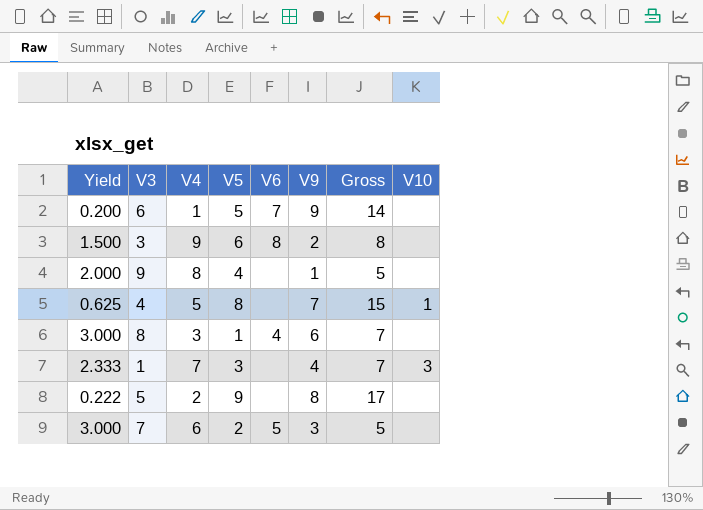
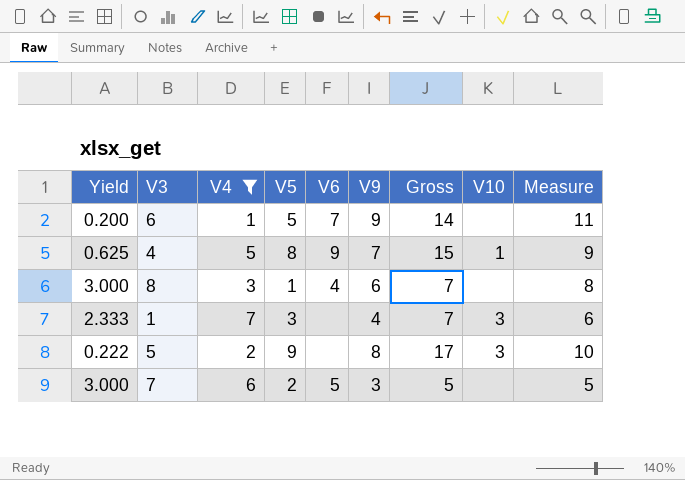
filter: none -> V4 <= 7
column Measure | formula: none -> [V9] + 2
4 | V6: none -> 9
5 | V10: none -> 3

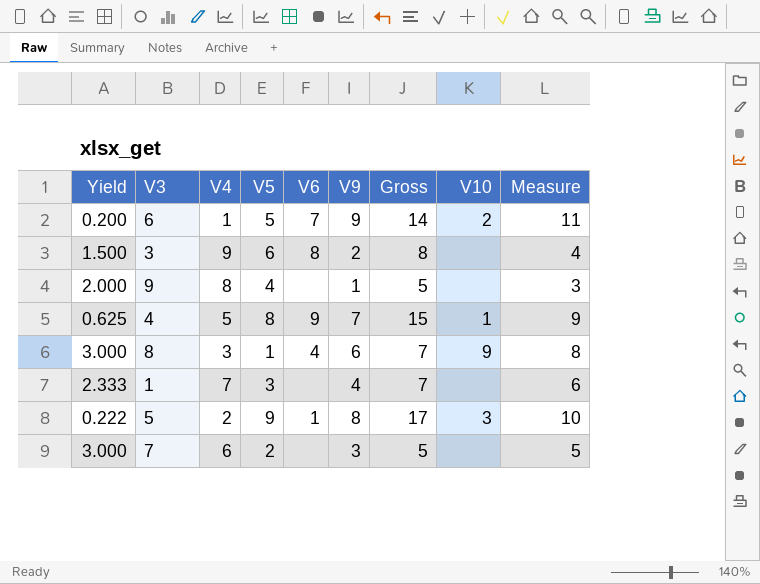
filter: V4 <= 7 -> none
6 | V10: none -> 2
8 | V10: none -> 9
1 | V10: 3 -> none
5 | V6: none -> 1
7 | V6: 5 -> none

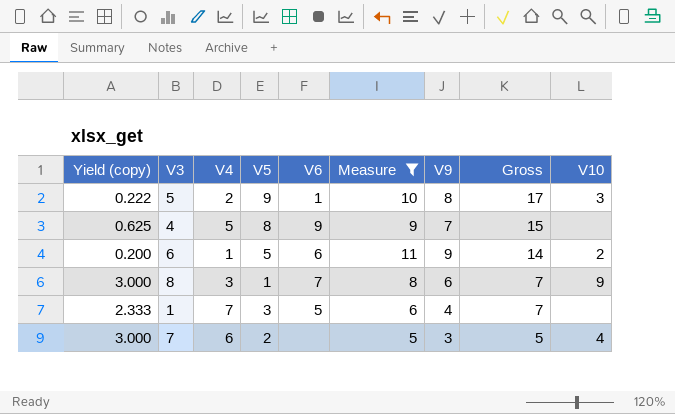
filter: none -> Measure >= 5
row order: none -> Gross descending
column name: Yield -> Yield (copy)
column Measure | position: 9 -> 6
4 | V10: 1 -> none
6 | V6: 7 -> 6
8 | V6: 4 -> 7
1 | V6: none -> 5
7 | V10: none -> 4

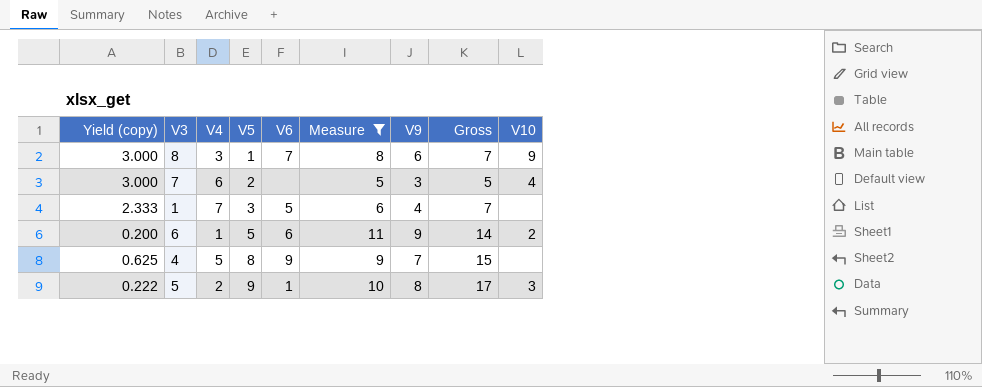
row order: Gross descending -> V5 ascending

